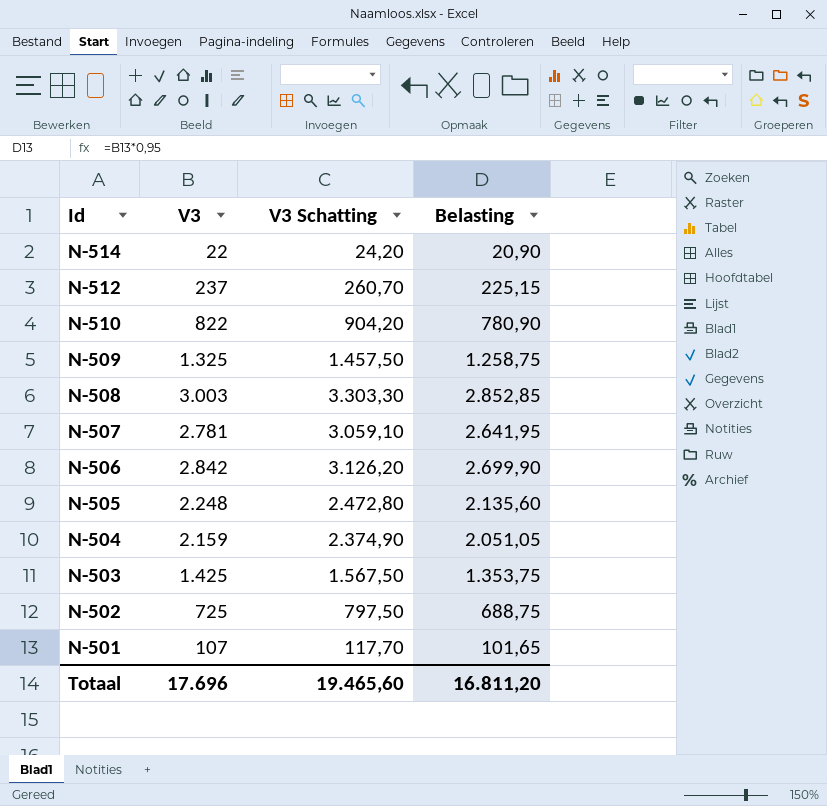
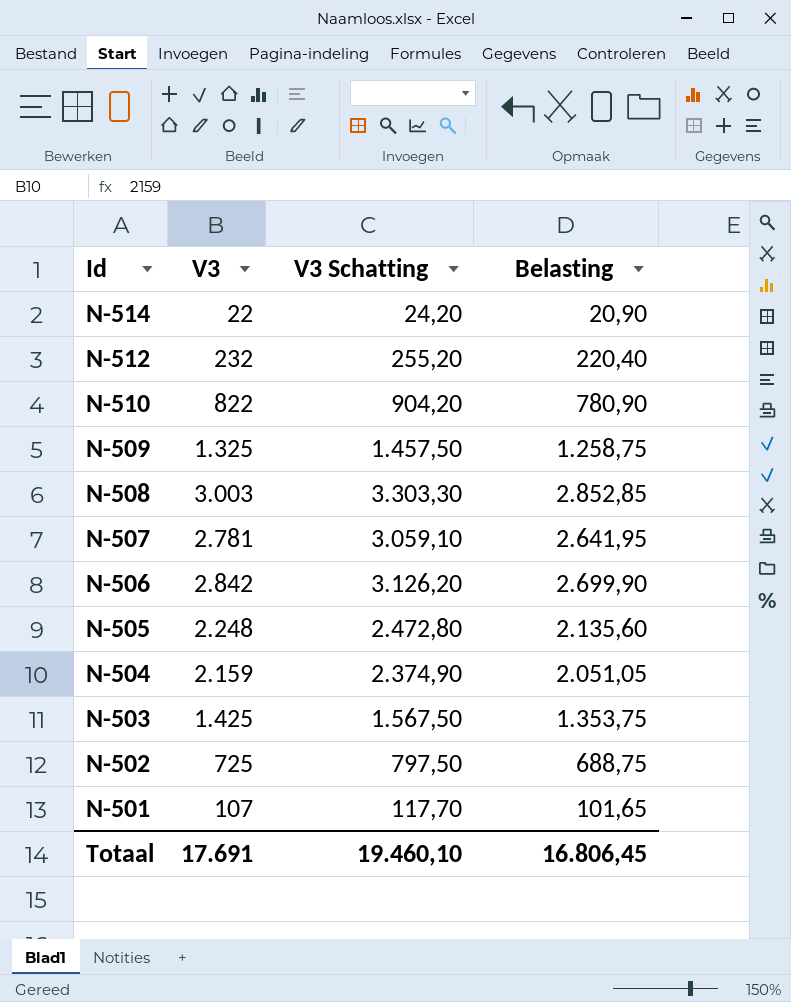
N-512 | V3: 237 -> 232
N-512 | V3 Schatting: 260,70 -> 255,20
N-512 | Belasting: 225,15 -> 220,40
Totaal | V3: 17.696 -> 17.691
Totaal | V3 Schatting: 19.465,60 -> 19.460,10
Totaal | Belasting: 16.811,20 -> 16.806,45

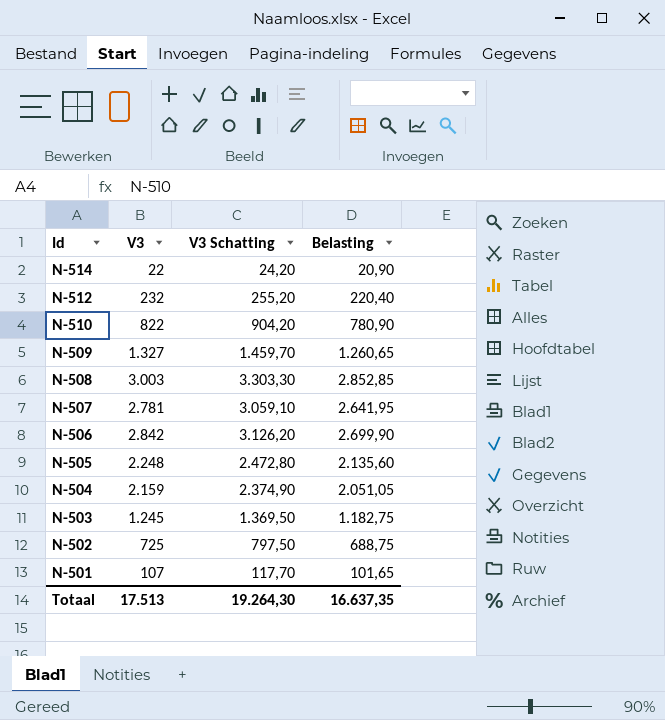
N-509 | V3: 1.325 -> 1.327
N-509 | V3 Schatting: 1.457,50 -> 1.459,70
N-509 | Belasting: 1.258,75 -> 1.260,65
N-503 | V3: 1.425 -> 1.245
N-503 | V3 Schatting: 1.567,50 -> 1.369,50
N-503 | Belasting: 1.353,75 -> 1.182,75
Totaal | V3: 17.691 -> 17.513
Totaal | V3 Schatting: 19.460,10 -> 19.264,30
Totaal | Belasting: 16.806,45 -> 16.637,35

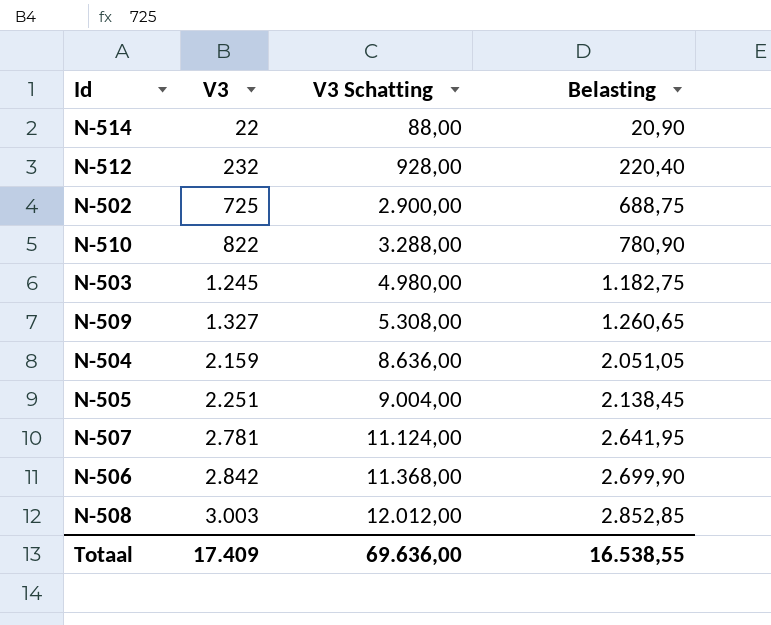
row order: Id descending -> V3 ascending
column V3 Schatting | formula: [V3] * 1,1 -> [V3] * 4
row N-501: 107 | 117,70 | 101,65 -> none
N-505 | V3: 2.248 -> 2.251
N-505 | Belasting: 2.135,60 -> 2.138,45
Totaal | V3: 17.513 -> 17.409
Totaal | V3 Schatting: 19.264,30 -> 69.636,00
Totaal | Belasting: 16.637,35 -> 16.538,55

